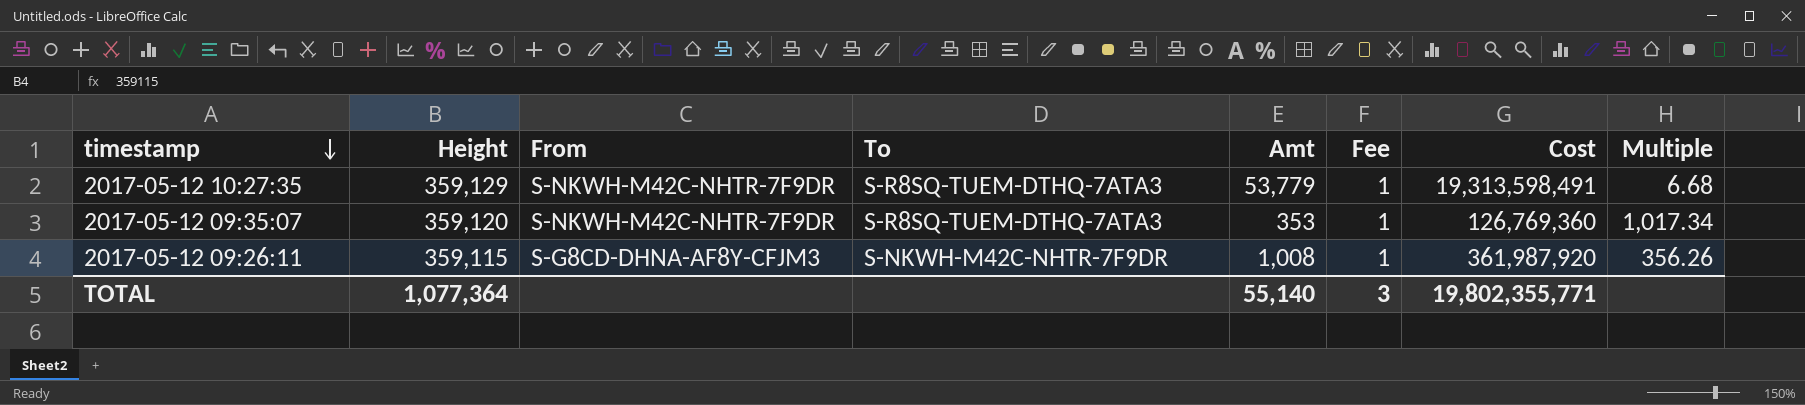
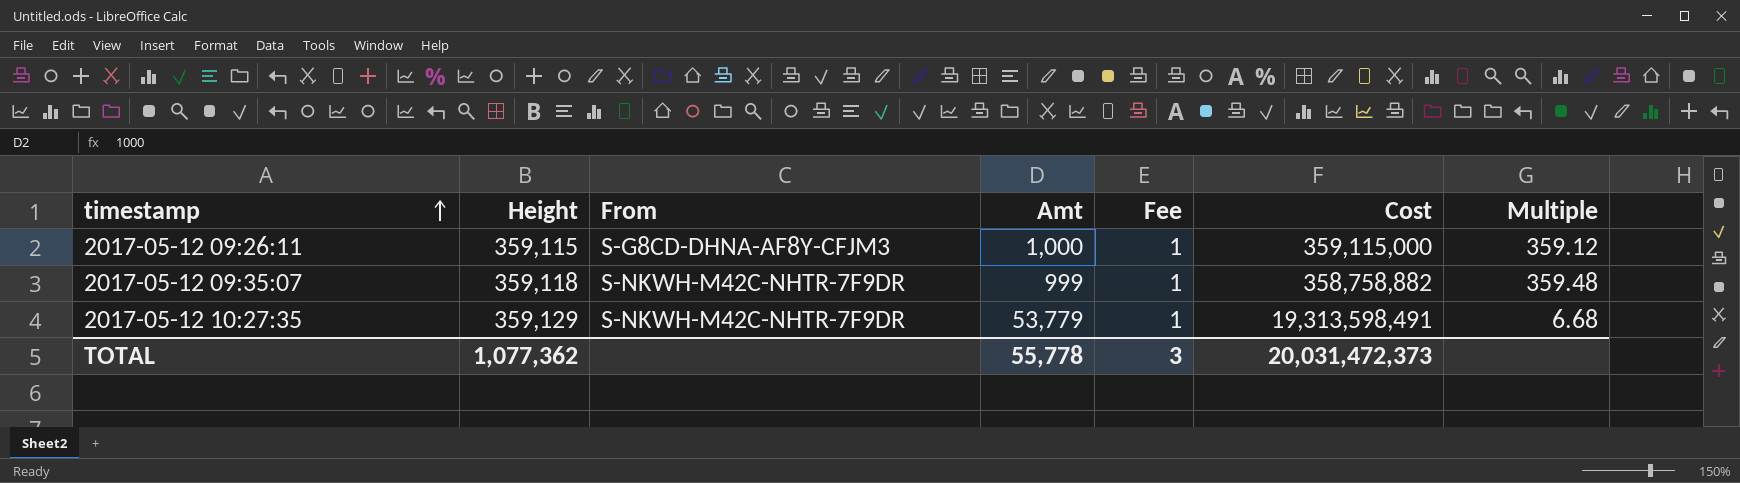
row order: timestamp descending -> timestamp ascending
column To | position: 4 -> none
2017-05-12 09:26:11 | Amt: 1,008 -> 1,000
2017-05-12 09:26:11 | Cost: 361,987,920 -> 359,115,000
2017-05-12 09:26:11 | Multiple: 356.26 -> 359.12
2017-05-12 09:35:07 | Height: 359,120 -> 359,118
2017-05-12 09:35:07 | Amt: 353 -> 999
2017-05-12 09:35:07 | Cost: 126,769,360 -> 358,758,882
2017-05-12 09:35:07 | Multiple: 1,017.34 -> 359.48
TOTAL | Height: 1,077,364 -> 1,077,362
TOTAL | Amt: 55,140 -> 55,778
TOTAL | Cost: 19,802,355,771 -> 20,031,472,373

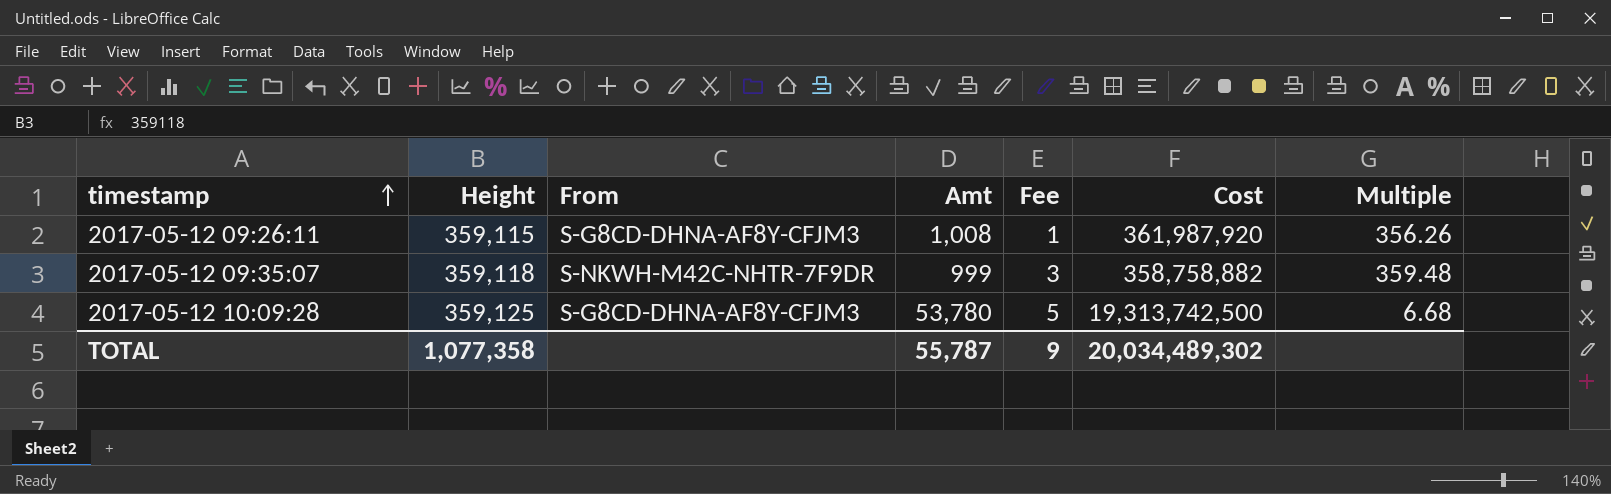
row 2017-05-12 10:27:35: 359,129 | S-NKWH-M42C-NHTR-7F9DR | 53,779 | 1 | 19,313,598,491 | 6.68 -> none
2017-05-12 09:26:11 | Amt: 1,000 -> 1,008
2017-05-12 09:26:11 | Cost: 359,115,000 -> 361,987,920
2017-05-12 09:26:11 | Multiple: 359.12 -> 356.26
2017-05-12 09:35:07 | Fee: 1 -> 3
row 2017-05-12 10:09:28: none -> 359,125 | S-G8CD-DHNA-AF8Y-CFJM3 | 53,780 | 5 | 19,313,742,500 | 6.68
TOTAL | Height: 1,077,362 -> 1,077,358
TOTAL | Amt: 55,778 -> 55,787
TOTAL | Fee: 3 -> 9
TOTAL | Cost: 20,031,472,373 -> 20,034,489,302

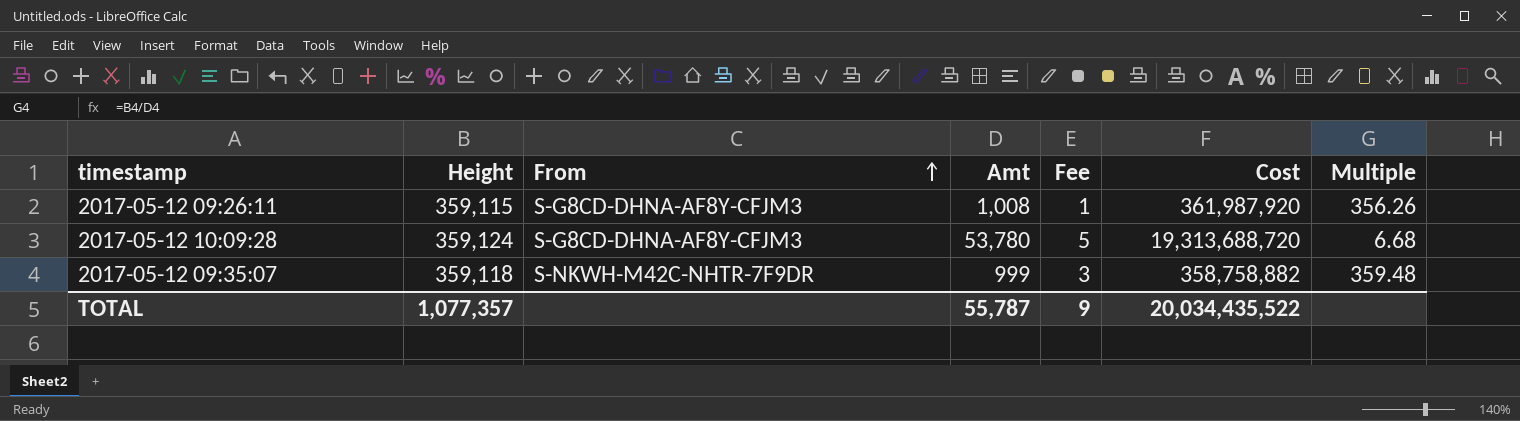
row order: timestamp ascending -> From ascending
2017-05-12 10:09:28 | Height: 359,125 -> 359,124
2017-05-12 10:09:28 | Cost: 19,313,742,500 -> 19,313,688,720
TOTAL | Height: 1,077,358 -> 1,077,357
TOTAL | Cost: 20,034,489,302 -> 20,034,435,522

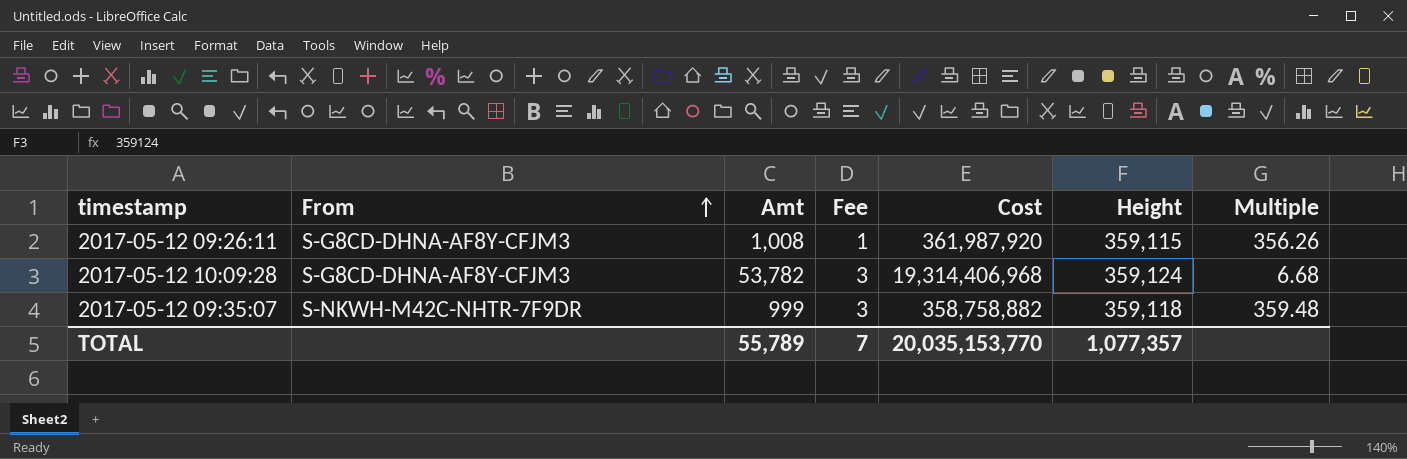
column Height | position: 2 -> 6
2017-05-12 10:09:28 | Amt: 53,780 -> 53,782
2017-05-12 10:09:28 | Fee: 5 -> 3
2017-05-12 10:09:28 | Cost: 19,313,688,720 -> 19,314,406,968
TOTAL | Amt: 55,787 -> 55,789
TOTAL | Fee: 9 -> 7
TOTAL | Cost: 20,034,435,522 -> 20,035,153,770

